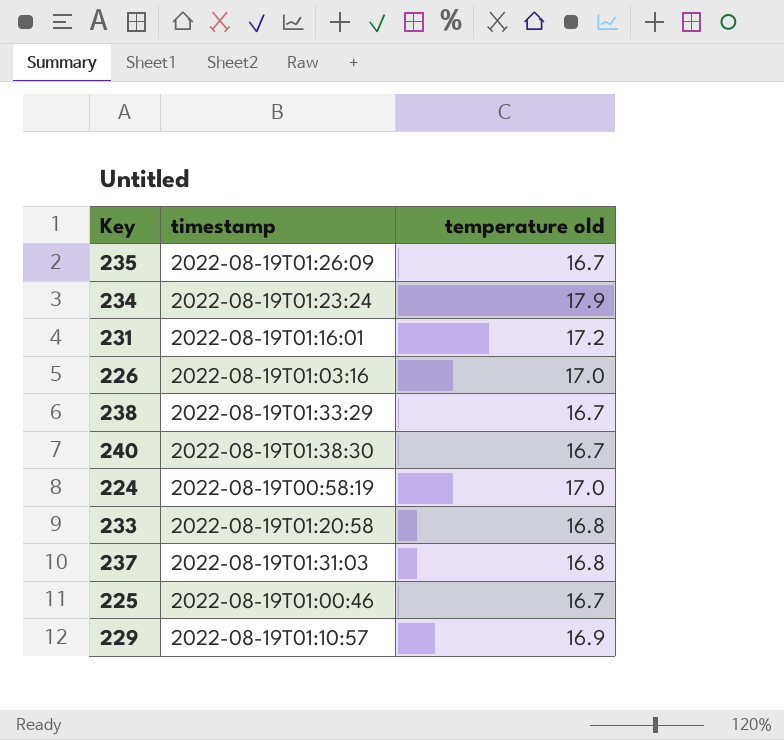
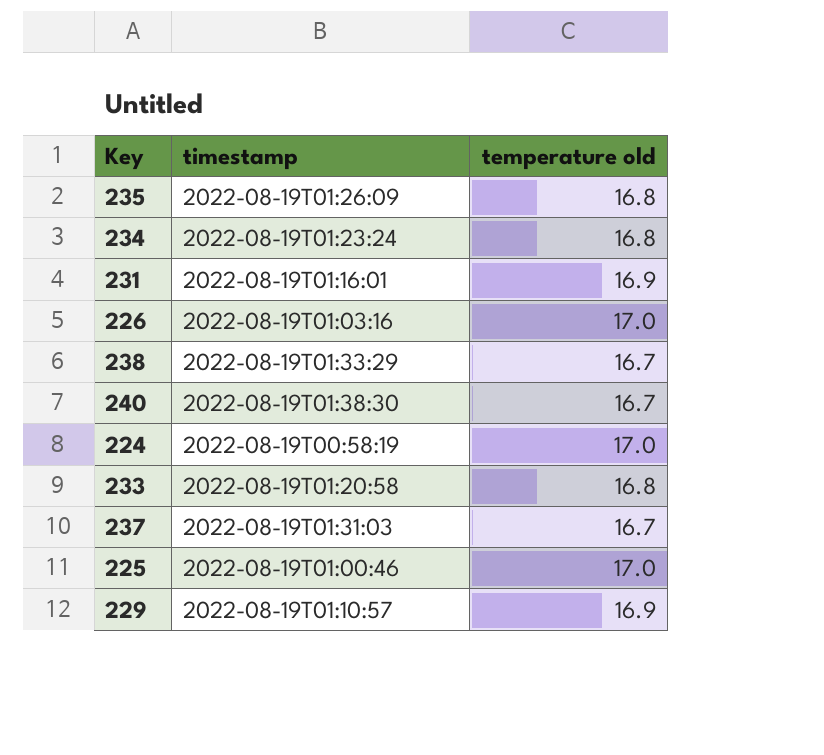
235 | temperature old: 16.7 -> 16.8
234 | temperature old: 17.9 -> 16.8
231 | temperature old: 17.2 -> 16.9
237 | temperature old: 16.8 -> 16.7
225 | temperature old: 16.7 -> 17.0

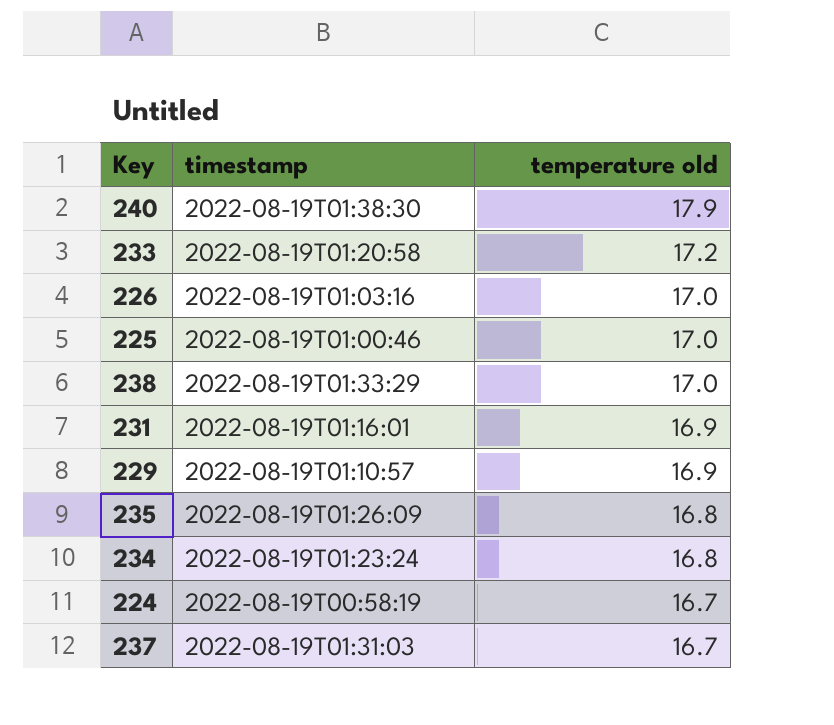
row order: none -> temperature old descending
240 | temperature old: 16.7 -> 17.9
233 | temperature old: 16.8 -> 17.2
238 | temperature old: 16.7 -> 17.0
224 | temperature old: 17.0 -> 16.7

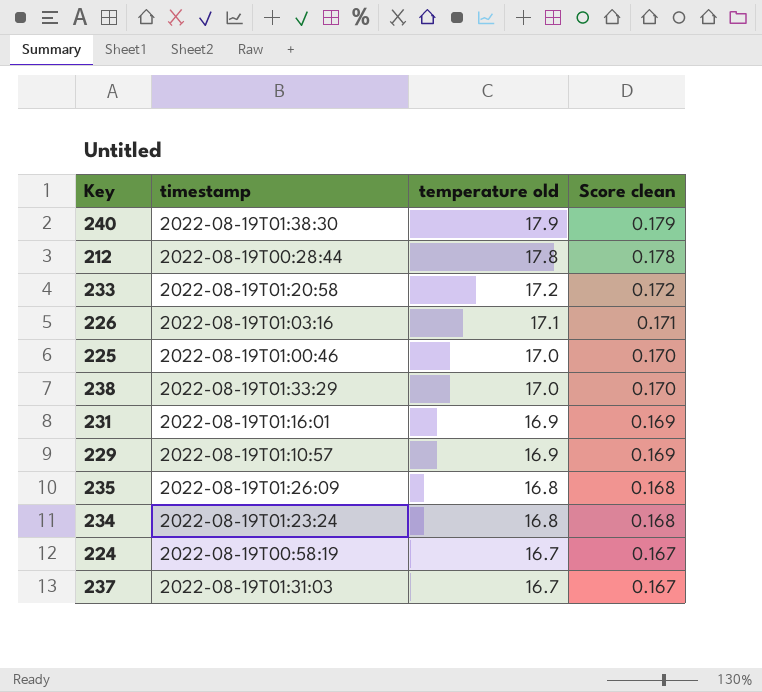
column Score clean | formula: none -> [temperature old] * 0.01
row 212: none -> 2022-08-19T00:28:44 | 17.8 | 0.178
226 | temperature old: 17.0 -> 17.1

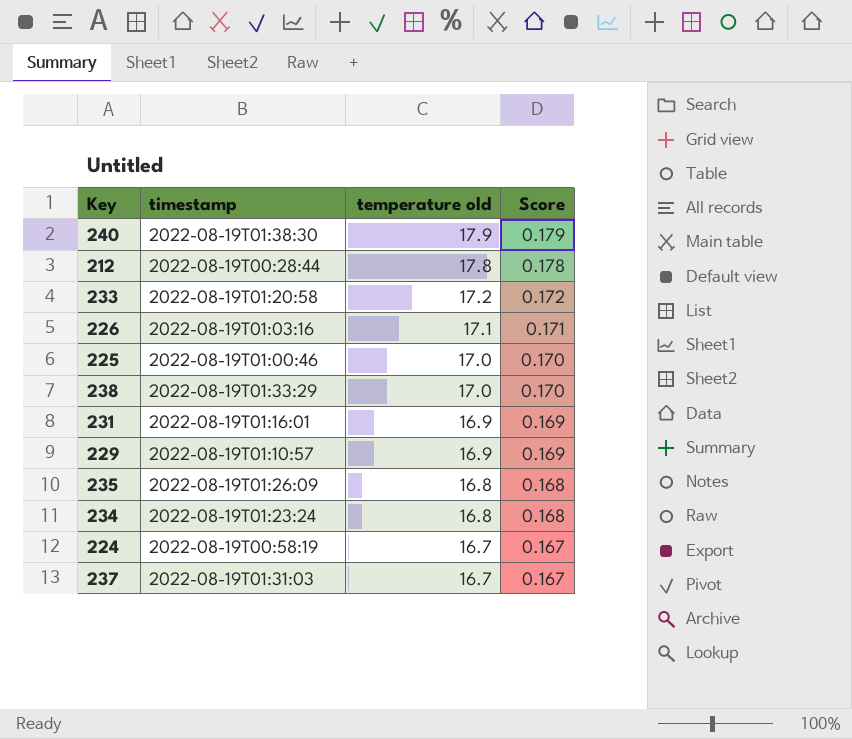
column name: Score clean -> Score

